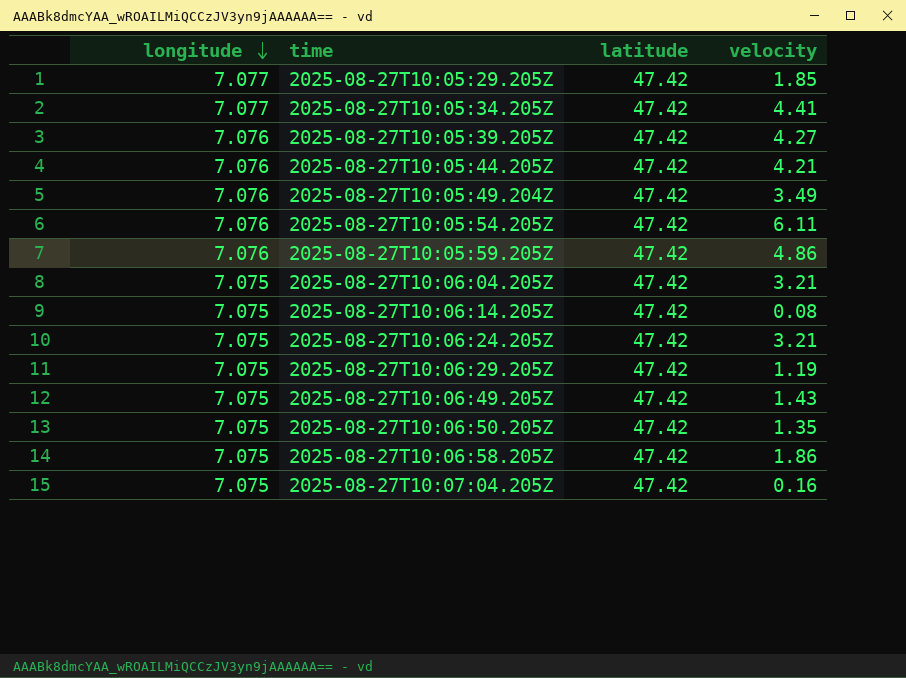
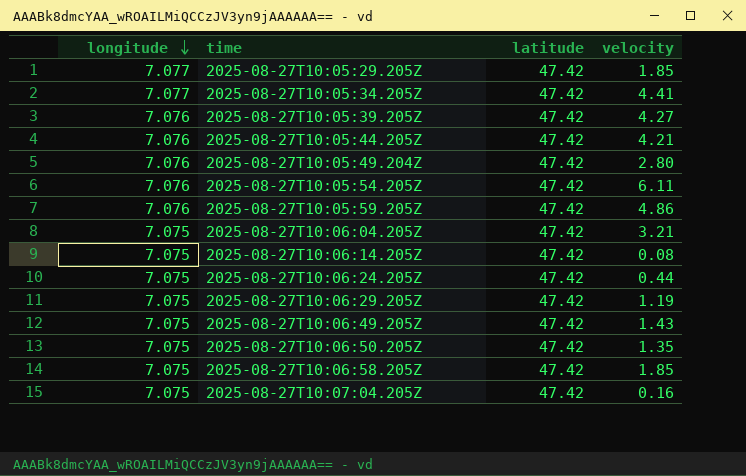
2025-08-27T10:05:49.204Z | velocity: 3.49 -> 2.80
2025-08-27T10:06:24.205Z | velocity: 3.21 -> 0.44
2025-08-27T10:06:58.205Z | velocity: 1.86 -> 1.85

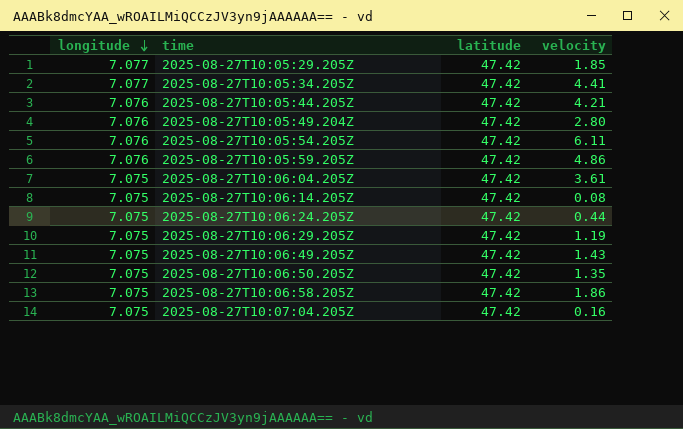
row 2025-08-27T10:05:39.205Z: 7.076 | 47.42 | 4.27 -> none
2025-08-27T10:06:04.205Z | velocity: 3.21 -> 3.61
2025-08-27T10:06:58.205Z | velocity: 1.85 -> 1.86

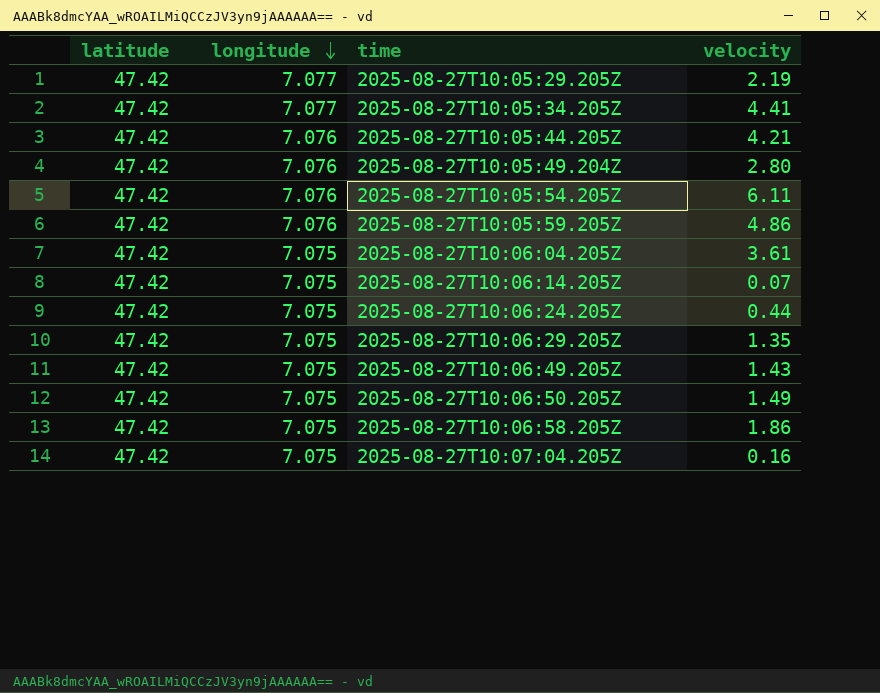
column latitude | position: 3 -> 1
2025-08-27T10:05:29.205Z | velocity: 1.85 -> 2.19
2025-08-27T10:06:14.205Z | velocity: 0.08 -> 0.07
2025-08-27T10:06:29.205Z | velocity: 1.19 -> 1.35
2025-08-27T10:06:50.205Z | velocity: 1.35 -> 1.49

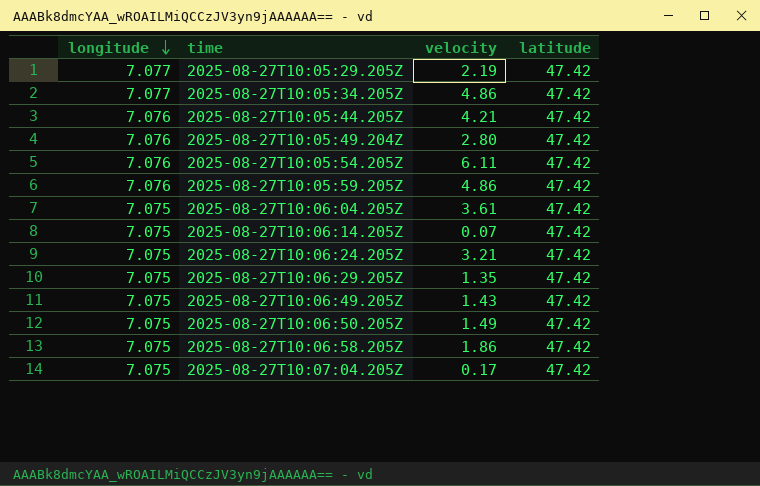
column latitude | position: 1 -> 4
2025-08-27T10:05:34.205Z | velocity: 4.41 -> 4.86
2025-08-27T10:06:24.205Z | velocity: 0.44 -> 3.21
2025-08-27T10:07:04.205Z | velocity: 0.16 -> 0.17

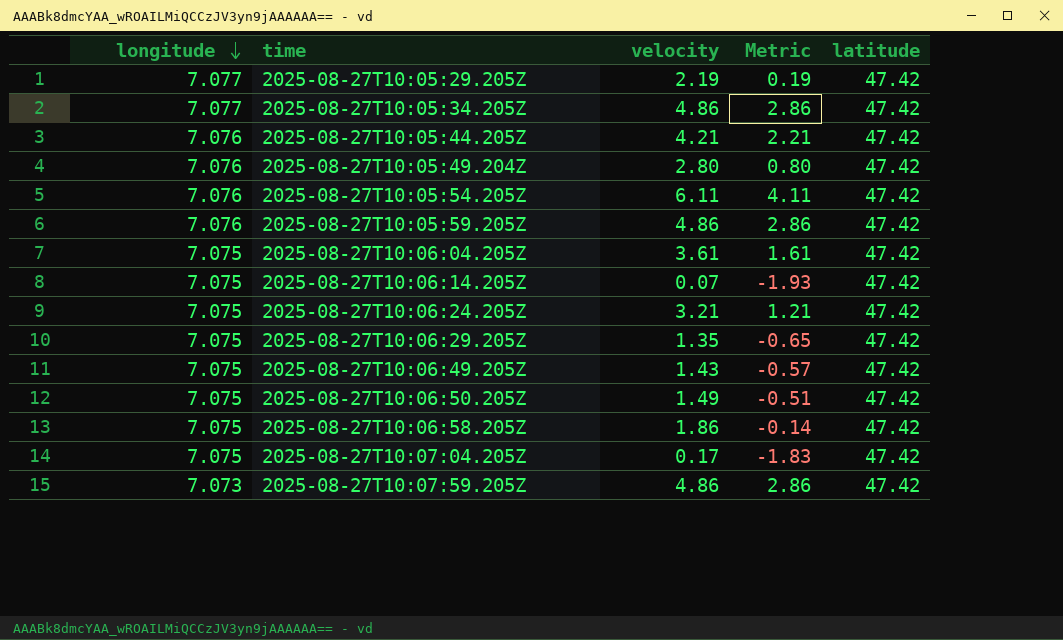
column Metric | formula: none -> [velocity] - 2
row 2025-08-27T10:07:59.205Z: none -> 7.073 | 4.86 | 2.86 | 47.42

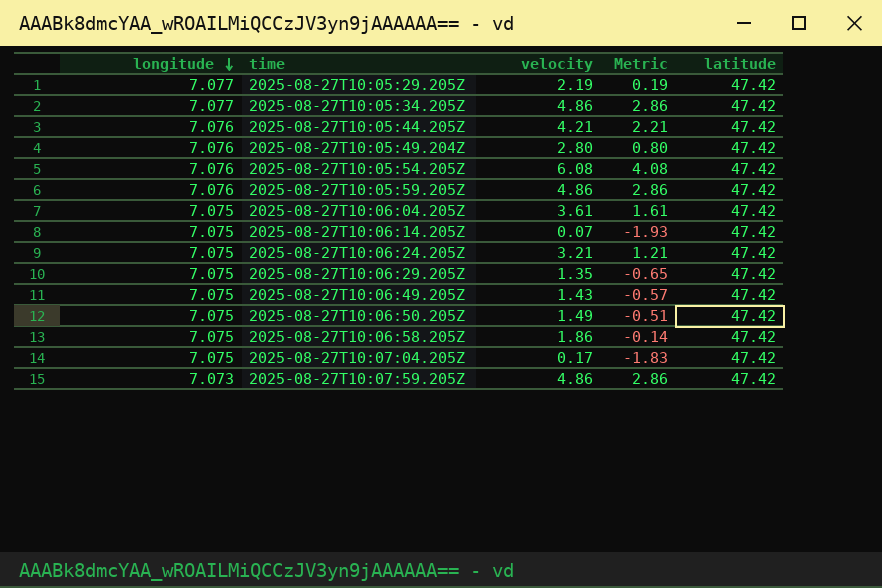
2025-08-27T10:05:54.205Z | velocity: 6.11 -> 6.08
2025-08-27T10:05:54.205Z | Metric: 4.11 -> 4.08

